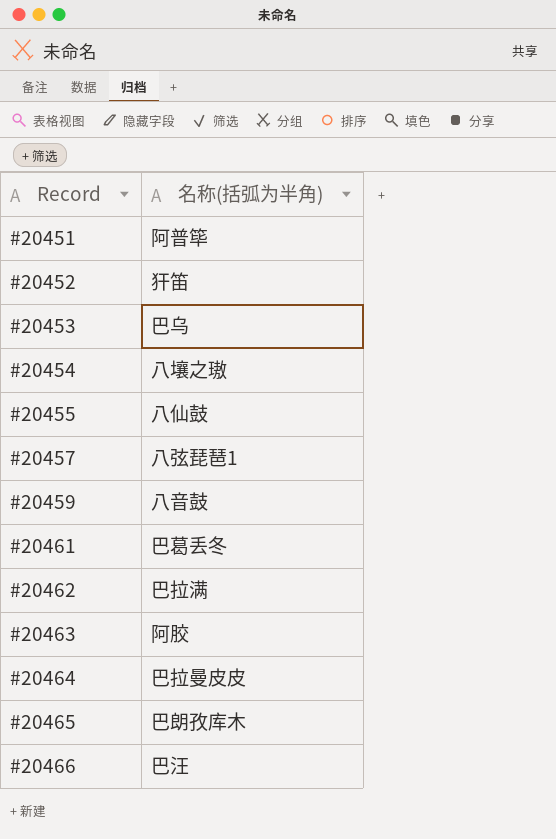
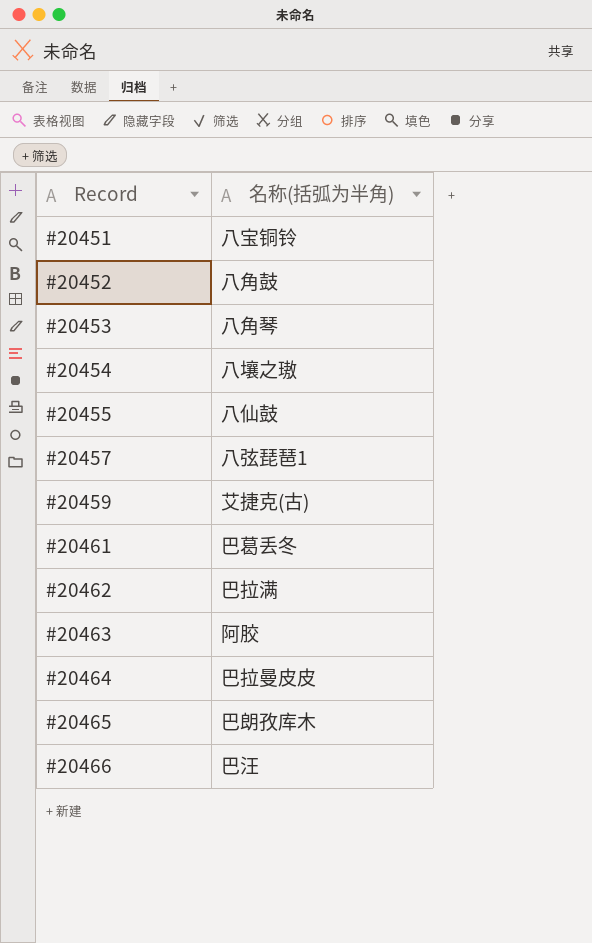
#20451 | 名称(括弧为半角): 阿普筚 -> 八宝铜铃
#20452 | 名称(括弧为半角): 犴笛 -> 八角鼓
#20453 | 名称(括弧为半角): 巴乌 -> 八角琴
#20459 | 名称(括弧为半角): 八音鼓 -> 艾捷克(古)

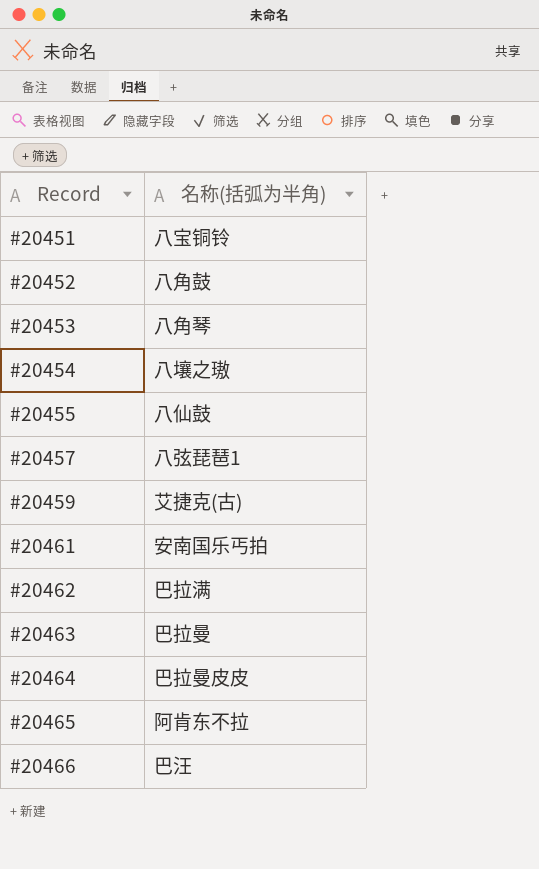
#20461 | 名称(括弧为半角): 巴葛丢冬 -> 安南国乐丐拍
#20463 | 名称(括弧为半角): 阿胶 -> 巴拉曼
#20465 | 名称(括弧为半角): 巴朗孜库木 -> 阿肯东不拉

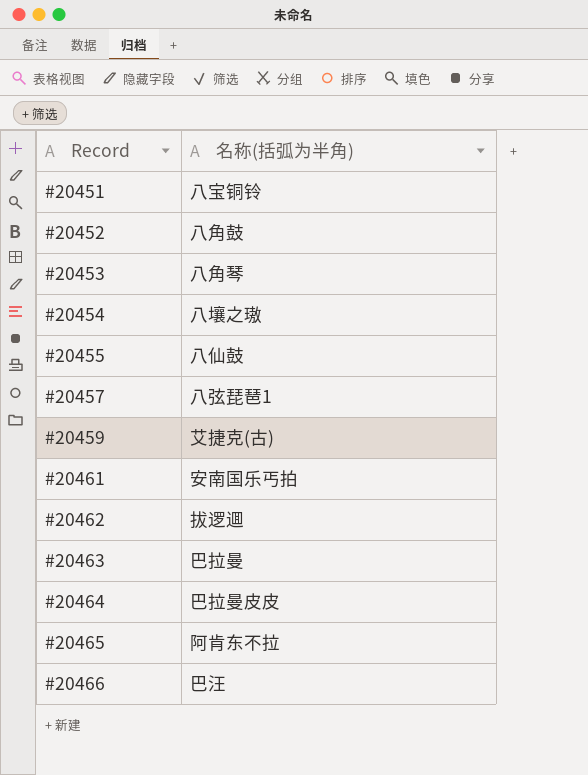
#20462 | 名称(括弧为半角): 巴拉满 -> 拔逻逥

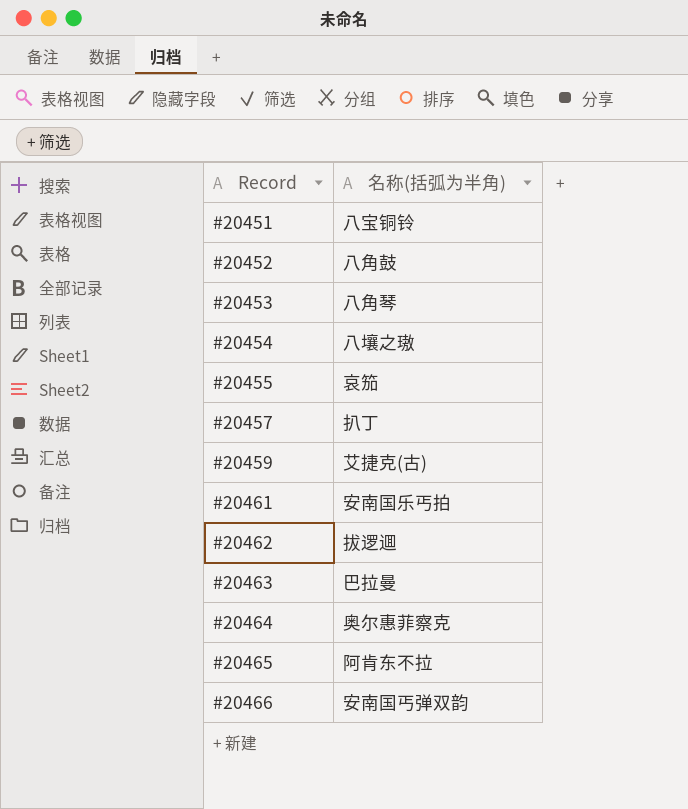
#20455 | 名称(括弧为半角): 八仙鼓 -> 哀笳
#20457 | 名称(括弧为半角): 八弦琵琶1 -> 扒丁
#20464 | 名称(括弧为半角): 巴拉曼皮皮 -> 奥尔惠菲察克
#20466 | 名称(括弧为半角): 巴汪 -> 安南国丐弹双韵

